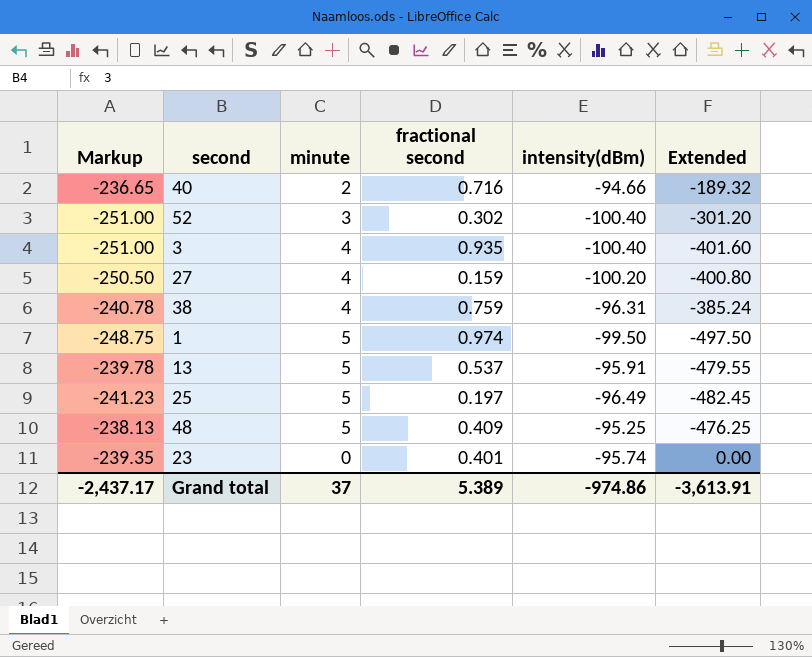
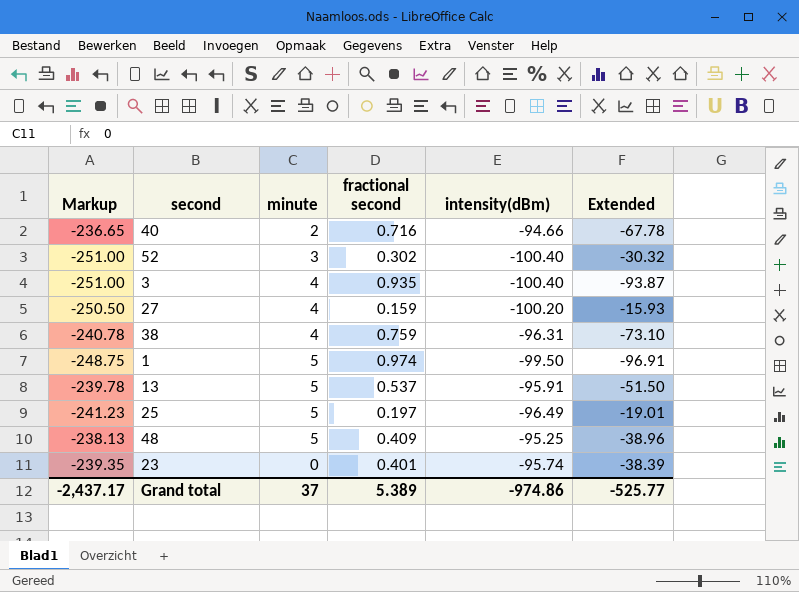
column Extended | formula: [minute] * [intensity(dBm)] -> [fractional second] * [intensity(dBm)]
Grand total | Extended: -3,613.91 -> -525.77

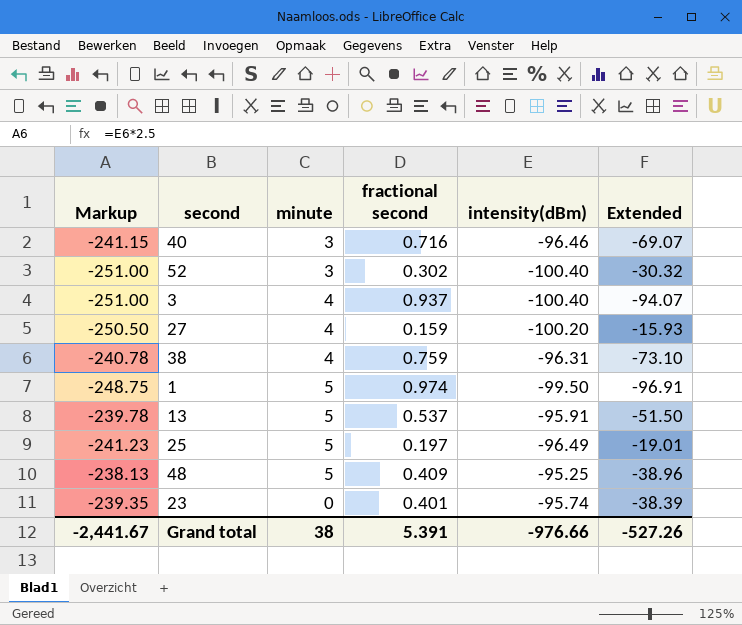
40 | Markup: -236.65 -> -241.15
40 | minute: 2 -> 3
40 | intensity(dBm): -94.66 -> -96.46
40 | Extended: -67.78 -> -69.07
3 | fractional second: 0.935 -> 0.937
3 | Extended: -93.87 -> -94.07
Grand total | Markup: -2,437.17 -> -2,441.67
Grand total | minute: 37 -> 38
Grand total | fractional second: 5.389 -> 5.391
Grand total | intensity(dBm): -974.86 -> -976.66
Grand total | Extended: -525.77 -> -527.26

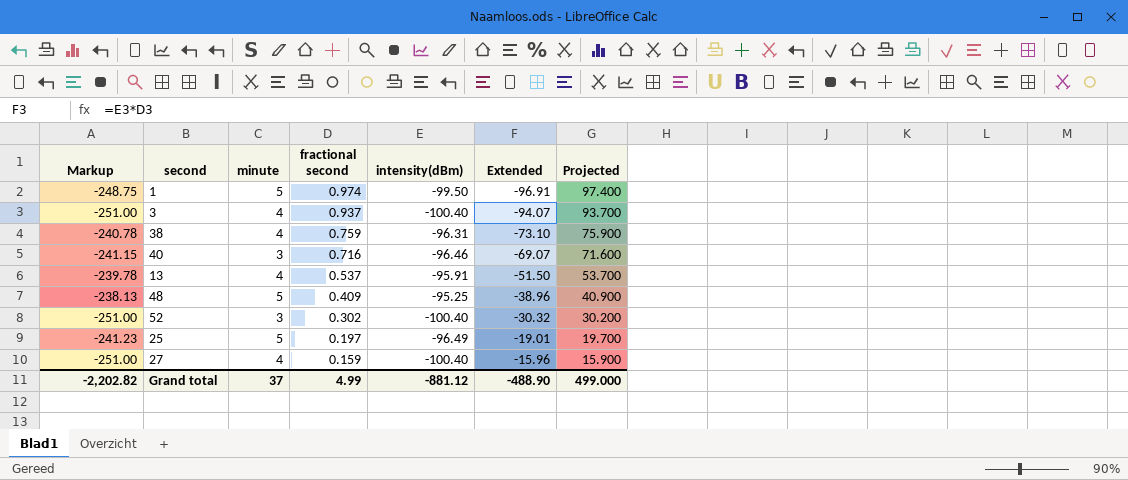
row order: none -> fractional second descending
column Projected | formula: none -> [fractional second] * 100
row 23: -239.35 | 0 | 0.401 | -95.74 | -38.39 -> none
13 | minute: 5 -> 4
27 | Markup: -250.50 -> -251.00
27 | intensity(dBm): -100.20 -> -100.40
27 | Extended: -15.93 -> -15.96
Grand total | Markup: -2,441.67 -> -2,202.82
Grand total | minute: 38 -> 37
Grand total | fractional second: 5.391 -> 4.99
Grand total | intensity(dBm): -976.66 -> -881.12
Grand total | Extended: -527.26 -> -488.90

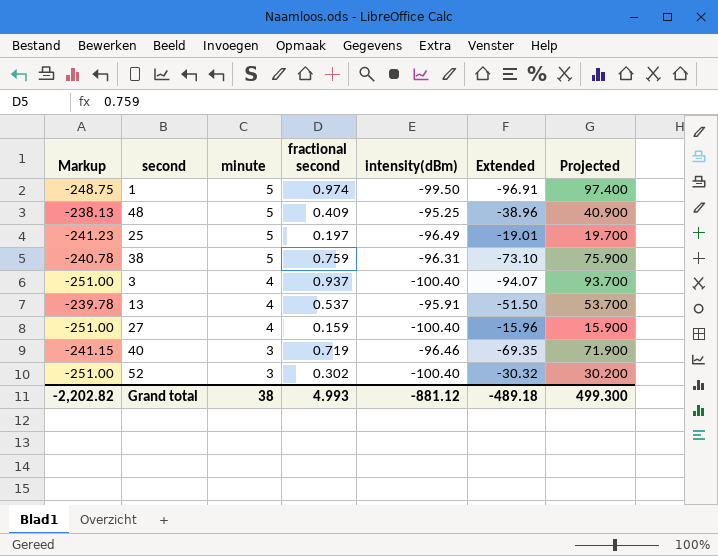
row order: fractional second descending -> minute descending
38 | minute: 4 -> 5
40 | fractional second: 0.716 -> 0.719
40 | Extended: -69.07 -> -69.35
40 | Projected: 71.600 -> 71.900
Grand total | minute: 37 -> 38
Grand total | fractional second: 4.99 -> 4.993
Grand total | Extended: -488.90 -> -489.18
Grand total | Projected: 499.000 -> 499.300

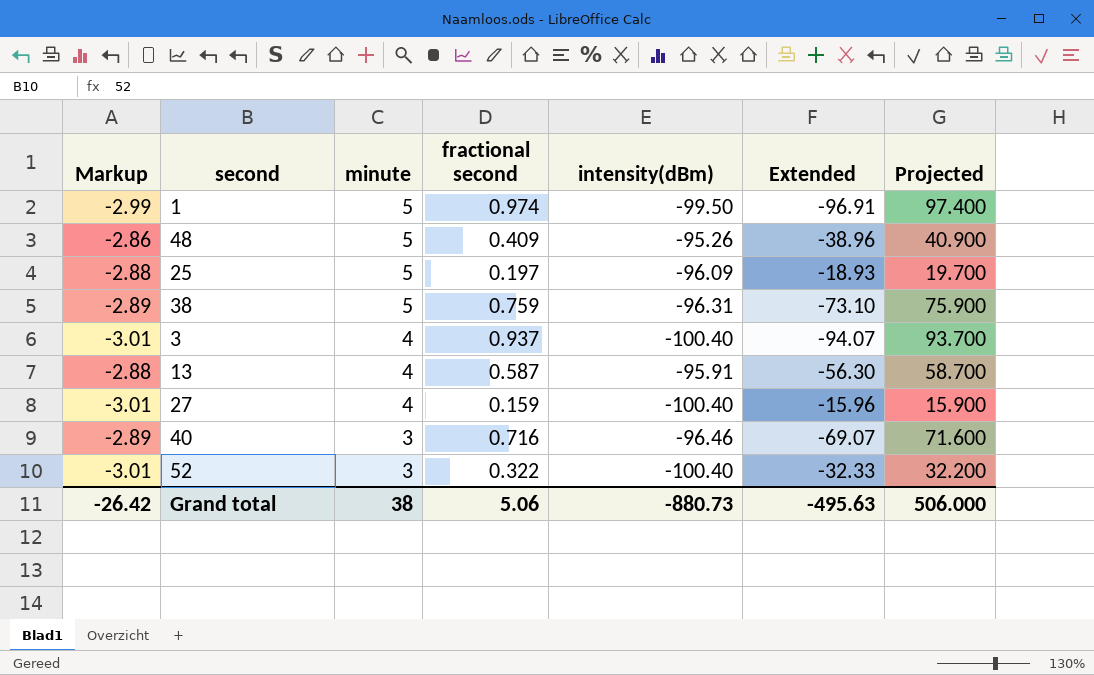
column Markup | formula: [intensity(dBm)] * 2.5 -> [intensity(dBm)] * 0.03
48 | intensity(dBm): -95.25 -> -95.26
25 | intensity(dBm): -96.49 -> -96.09
25 | Extended: -19.01 -> -18.93
13 | fractional second: 0.537 -> 0.587
13 | Extended: -51.50 -> -56.30
13 | Projected: 53.700 -> 58.700
40 | fractional second: 0.719 -> 0.716
40 | Extended: -69.35 -> -69.07
40 | Projected: 71.900 -> 71.600
52 | fractional second: 0.302 -> 0.322
52 | Extended: -30.32 -> -32.33
52 | Projected: 30.200 -> 32.200
Grand total | Markup: -2,202.82 -> -26.42
Grand total | fractional second: 4.993 -> 5.06
Grand total | intensity(dBm): -881.12 -> -880.73
Grand total | Extended: -489.18 -> -495.63
Grand total | Projected: 499.300 -> 506.000

